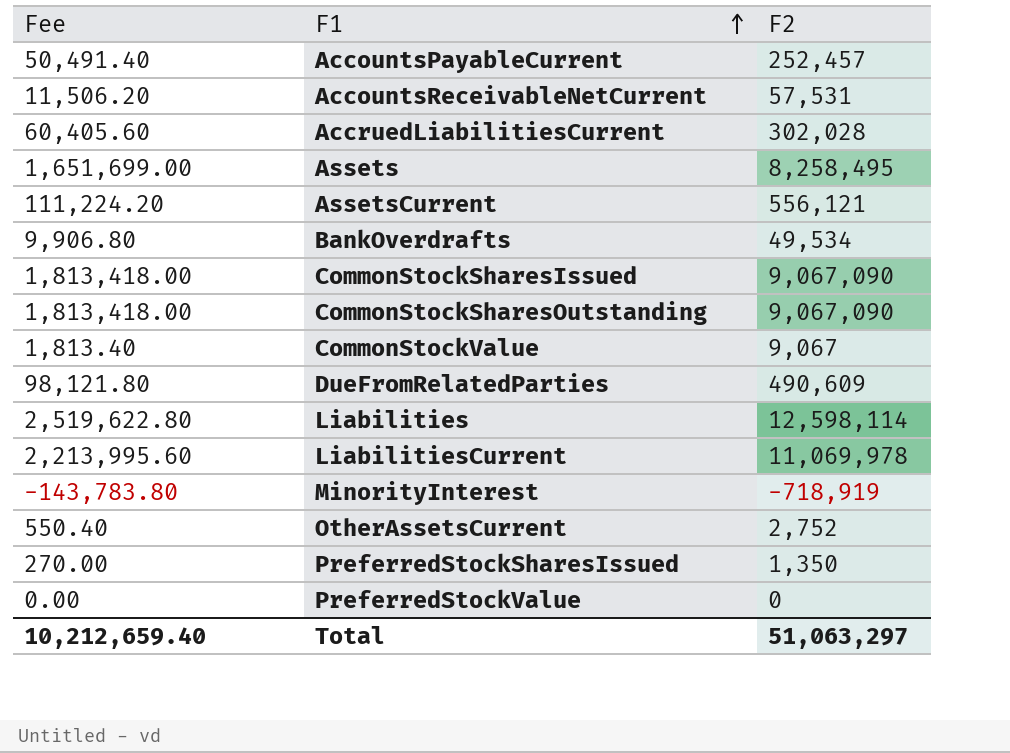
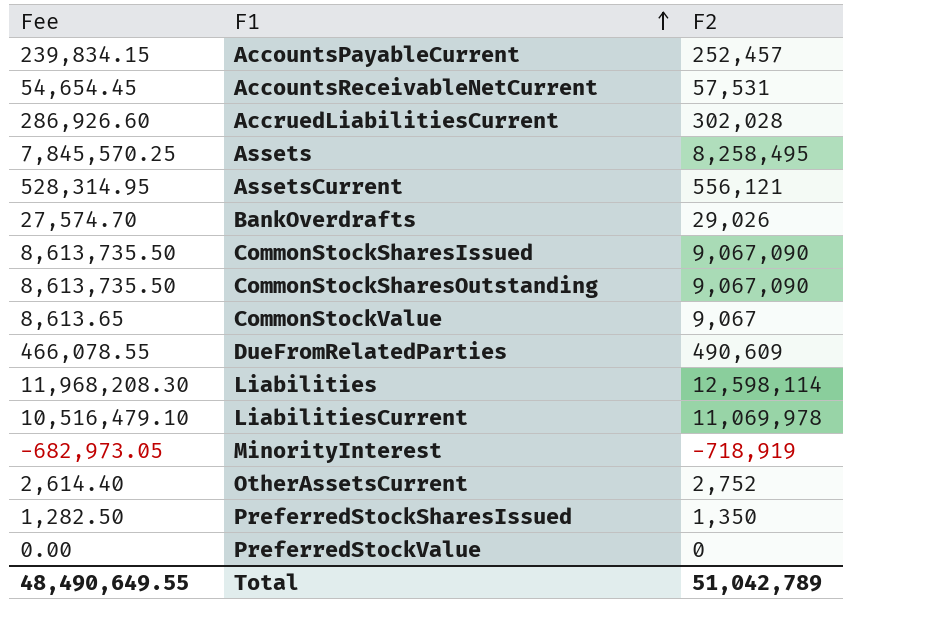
column Fee | formula: [F2] * 0.2 -> [F2] * 0.95
BankOverdrafts | F2: 49,534 -> 29,026
Total | Fee: 10,212,659.40 -> 48,490,649.55
Total | F2: 51,063,297 -> 51,042,789

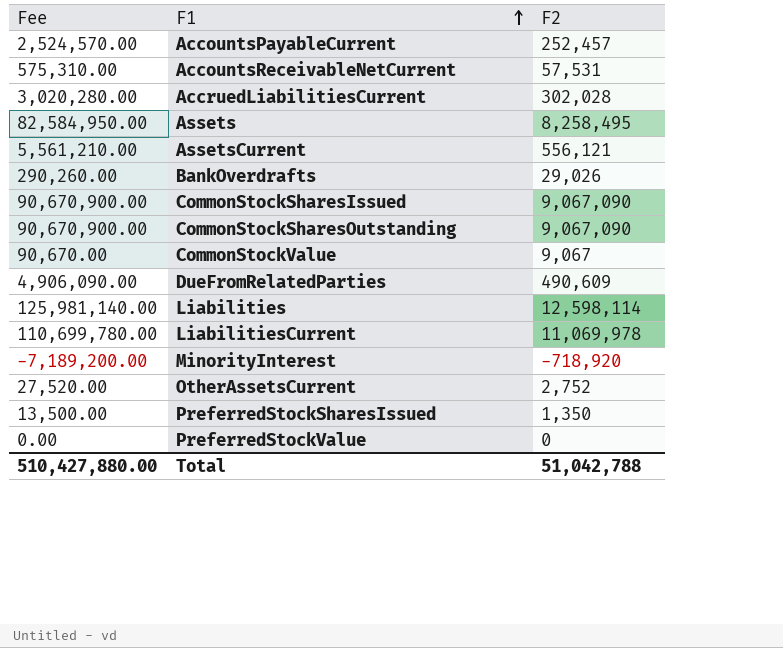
column Fee | formula: [F2] * 0.95 -> [F2] * 10
MinorityInterest | F2: -718,919 -> -718,920
Total | Fee: 48,490,649.55 -> 510,427,880.00
Total | F2: 51,042,789 -> 51,042,788

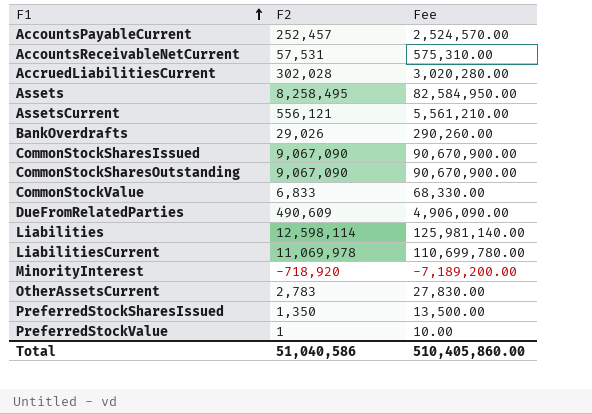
column Fee | position: 1 -> 3
CommonStockValue | F2: 9,067 -> 6,833
CommonStockValue | Fee: 90,670.00 -> 68,330.00
OtherAssetsCurrent | F2: 2,752 -> 2,783
OtherAssetsCurrent | Fee: 27,520.00 -> 27,830.00
PreferredStockValue | F2: 0 -> 1
PreferredStockValue | Fee: 0.00 -> 10.00
Total | F2: 51,042,788 -> 51,040,586
Total | Fee: 510,427,880.00 -> 510,405,860.00

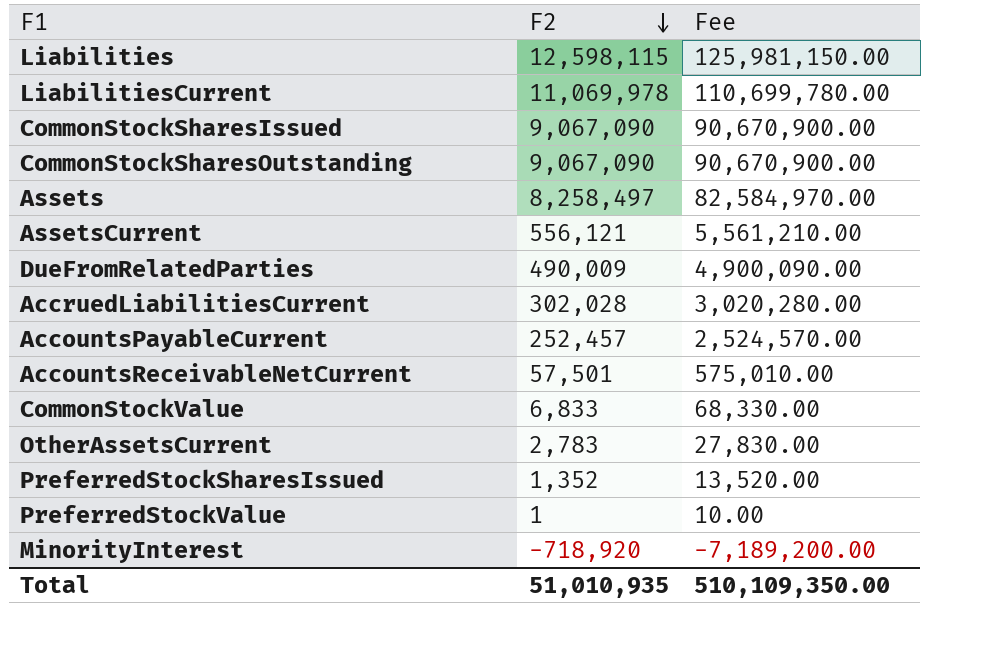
row order: F1 ascending -> F2 descending
row BankOverdrafts: 29,026 | 290,260.00 -> none
Liabilities | F2: 12,598,114 -> 12,598,115
Liabilities | Fee: 125,981,140.00 -> 125,981,150.00
Assets | F2: 8,258,495 -> 8,258,497
Assets | Fee: 82,584,950.00 -> 82,584,970.00
DueFromRelatedParties | F2: 490,609 -> 490,009
DueFromRelatedParties | Fee: 4,906,090.00 -> 4,900,090.00
AccountsReceivableNetCurrent | F2: 57,531 -> 57,501
AccountsReceivableNetCurrent | Fee: 575,310.00 -> 575,010.00
PreferredStockSharesIssued | F2: 1,350 -> 1,352
PreferredStockSharesIssued | Fee: 13,500.00 -> 13,520.00
Total | F2: 51,040,586 -> 51,010,935
Total | Fee: 510,405,860.00 -> 510,109,350.00

